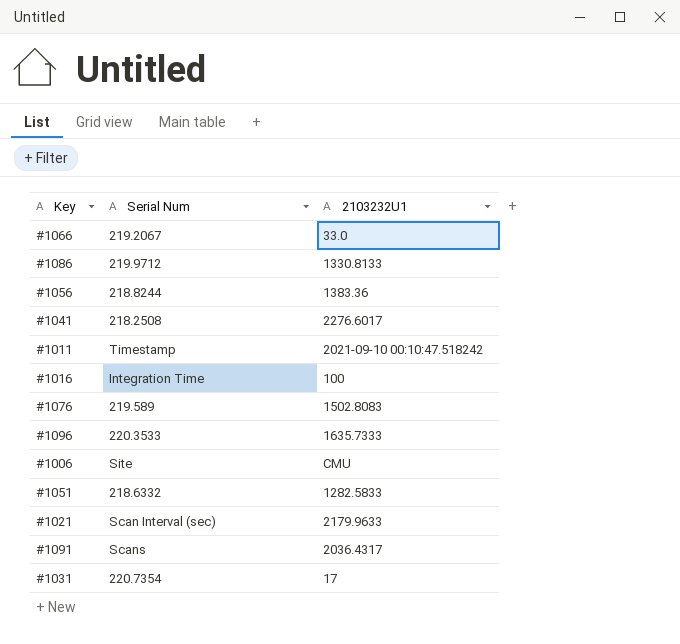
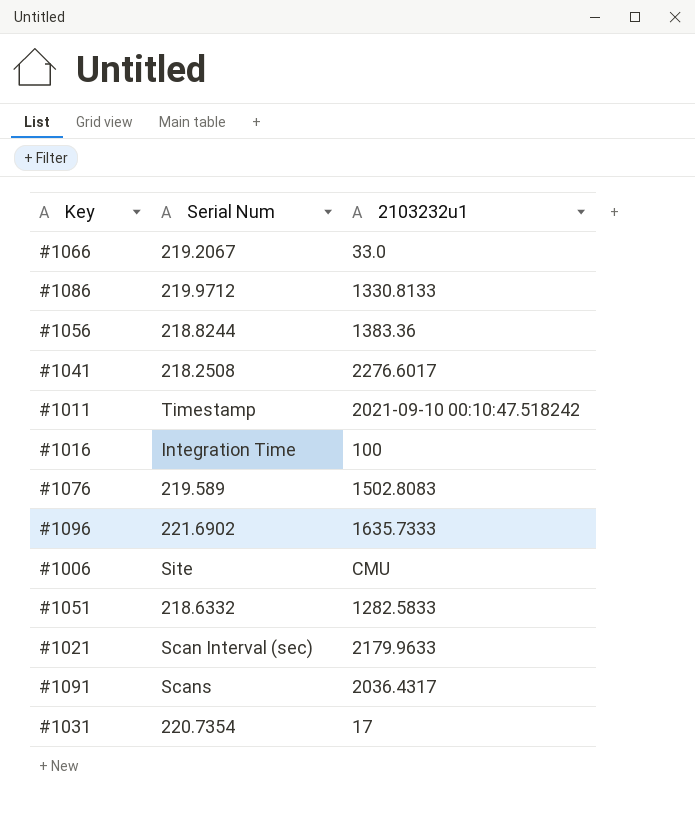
column name: 2103232U1 -> 2103232u1
#1096 | Serial Num: 220.3533 -> 221.6902

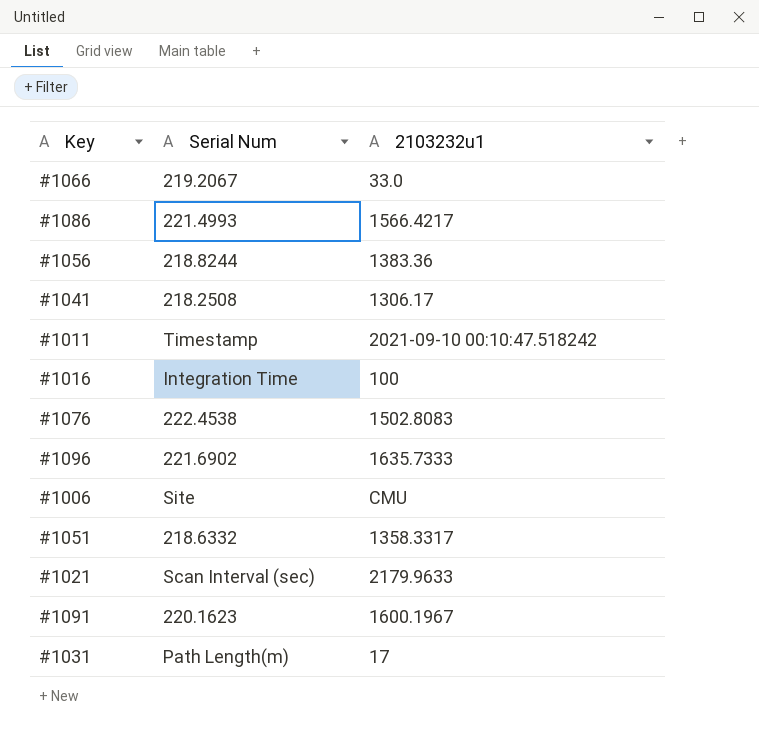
#1086 | Serial Num: 219.9712 -> 221.4993
#1086 | 2103232u1: 1330.8133 -> 1566.4217
#1041 | 2103232u1: 2276.6017 -> 1306.17
#1076 | Serial Num: 219.589 -> 222.4538
#1051 | 2103232u1: 1282.5833 -> 1358.3317
#1091 | Serial Num: Scans -> 220.1623
#1091 | 2103232u1: 2036.4317 -> 1600.1967
#1031 | Serial Num: 220.7354 -> Path Length(m)

